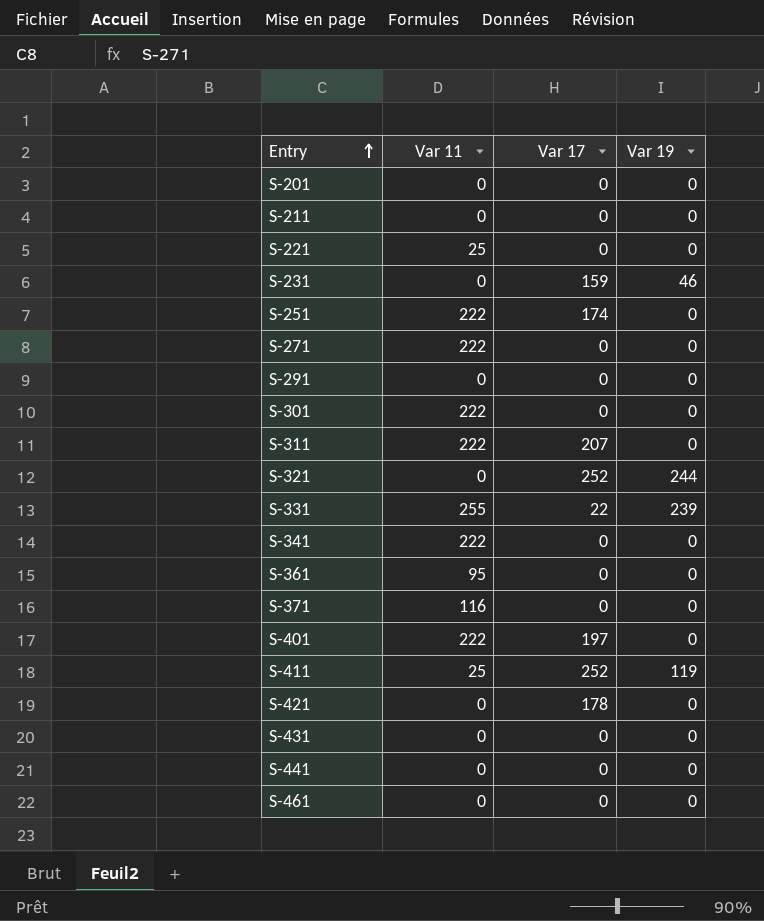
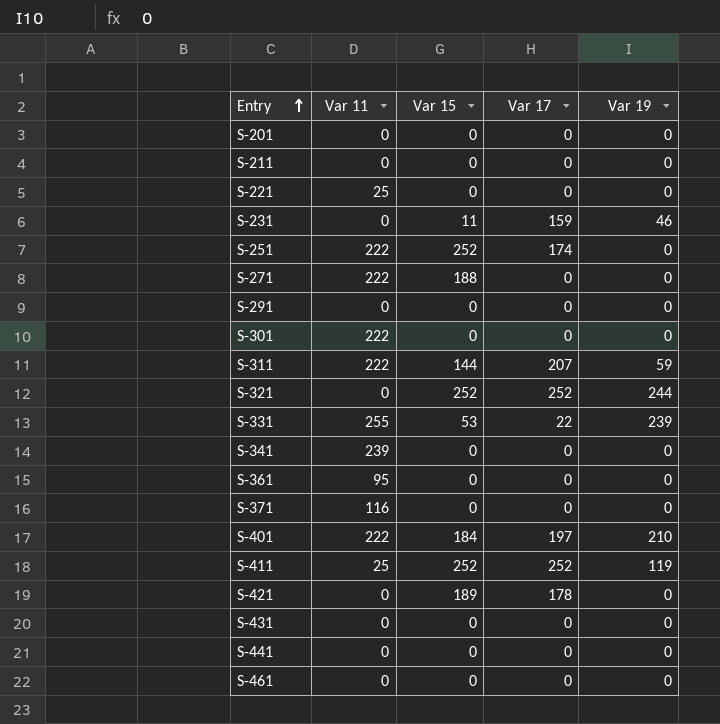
column Var 15 | position: none -> 3
S-311 | Var 19: 0 -> 59
S-341 | Var 11: 222 -> 239
S-401 | Var 19: 0 -> 210

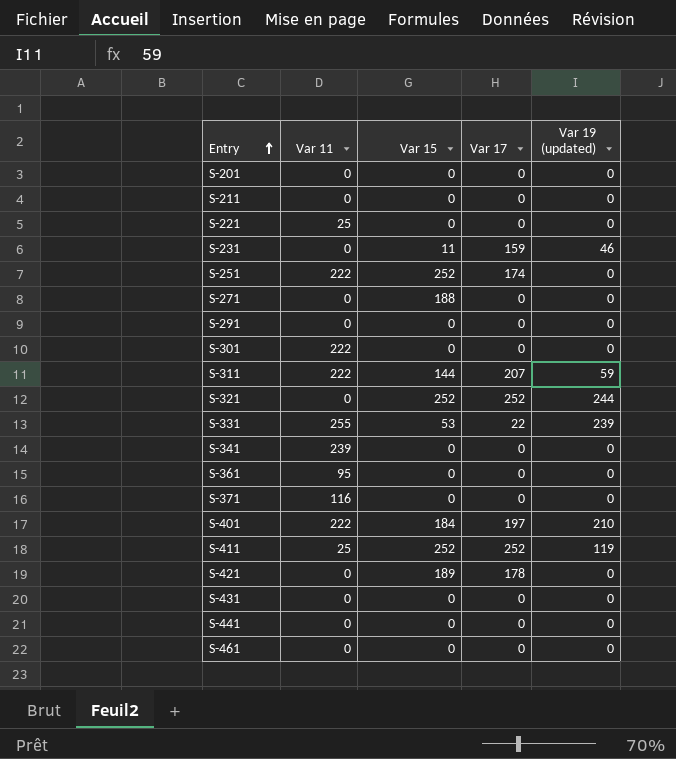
column name: Var 19 -> Var 19 (updated)
S-271 | Var 11: 222 -> 0

